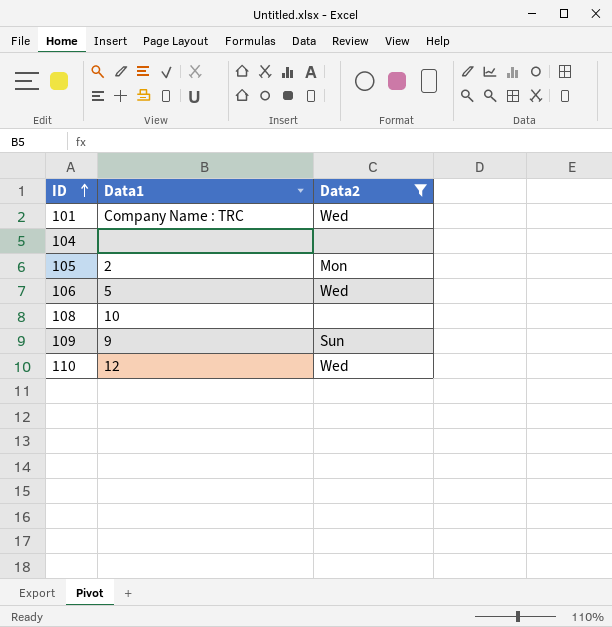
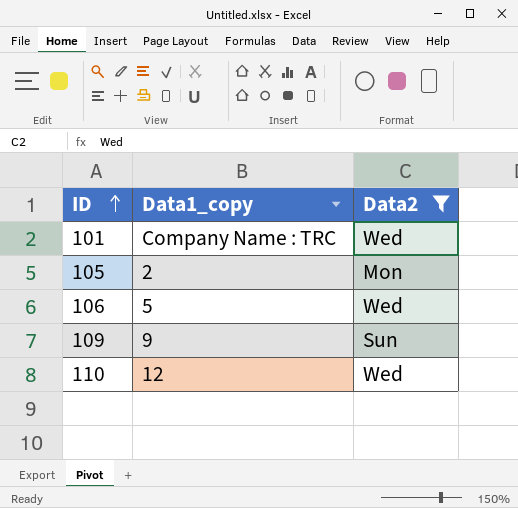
column name: Data1 -> Data1_copy
row 104: none | none -> none
row 108: 10 | none -> none

